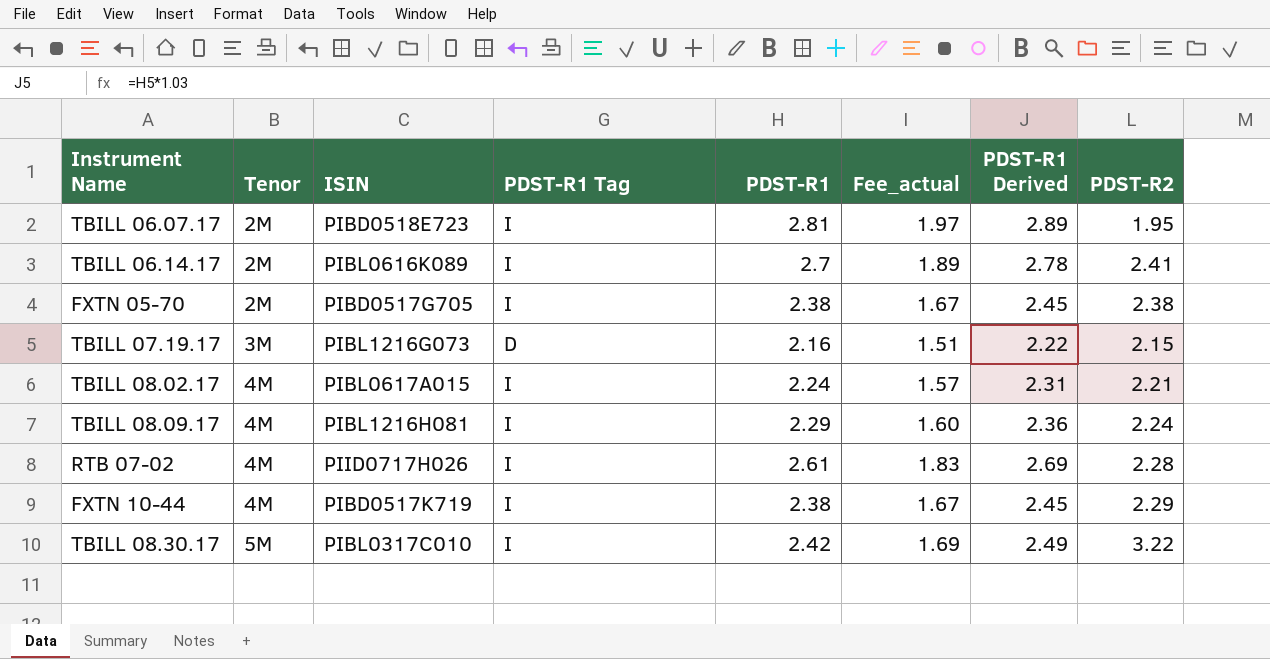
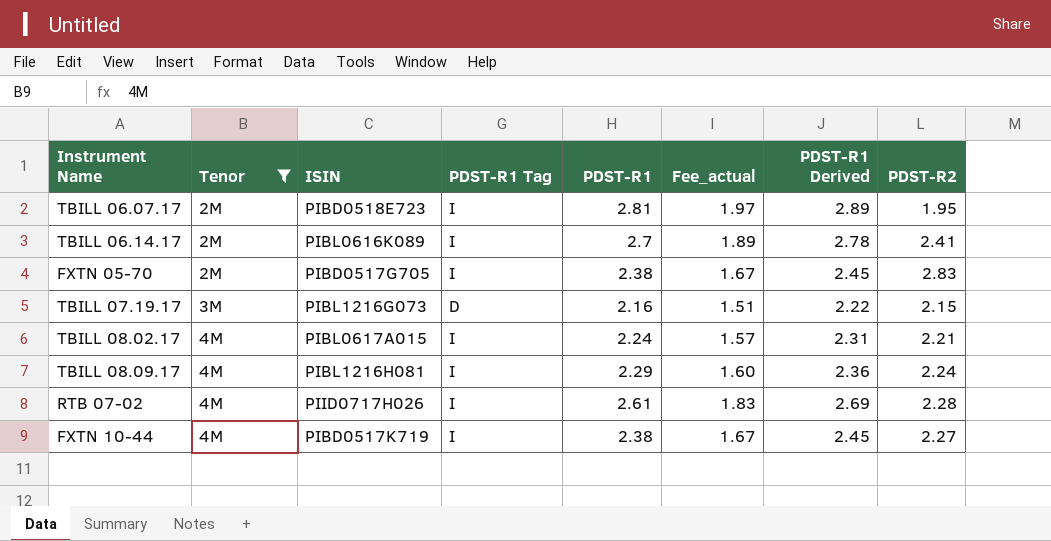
filter: none -> Tenor != 5M
FXTN 05-70 | PDST-R2: 2.38 -> 2.83
FXTN 10-44 | PDST-R2: 2.29 -> 2.27

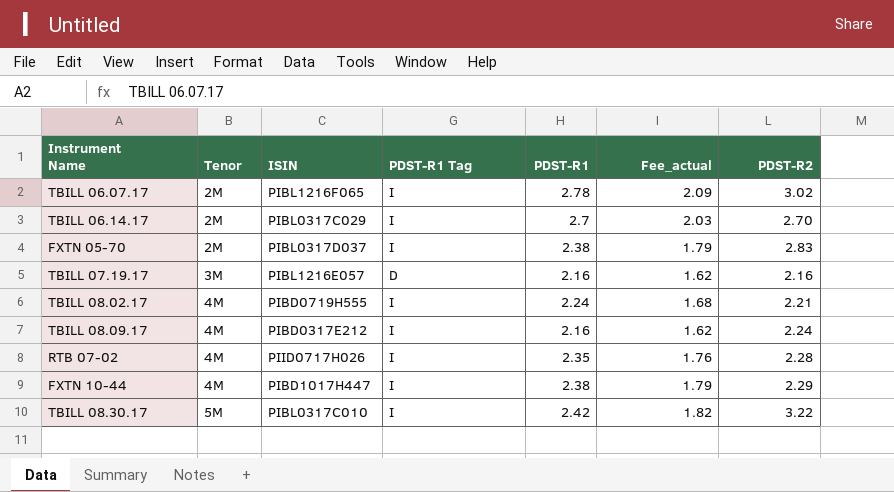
filter: Tenor != 5M -> none
column PDST-R1 Derived | formula: [PDST-R1] * 1.03 -> none
column Fee_actual | formula: [PDST-R1] * 0.7 -> [PDST-R1] * 0.75
TBILL 06.07.17 | ISIN: PIBD0518E723 -> PIBL1216F065
TBILL 06.07.17 | PDST-R1: 2.81 -> 2.78
TBILL 06.07.17 | PDST-R2: 1.95 -> 3.02
TBILL 06.14.17 | ISIN: PIBL0616K089 -> PIBL0317C029
TBILL 06.14.17 | PDST-R2: 2.41 -> 2.70
FXTN 05-70 | ISIN: PIBD0517G705 -> PIBL0317D037
TBILL 07.19.17 | ISIN: PIBL1216G073 -> PIBL1216E057
TBILL 07.19.17 | PDST-R2: 2.15 -> 2.16
TBILL 08.02.17 | ISIN: PIBL0617A015 -> PIBD0719H555
TBILL 08.09.17 | ISIN: PIBL1216H081 -> PIBD0317E212
TBILL 08.09.17 | PDST-R1: 2.29 -> 2.16
RTB 07-02 | PDST-R1: 2.61 -> 2.35
FXTN 10-44 | ISIN: PIBD0517K719 -> PIBD1017H447
FXTN 10-44 | PDST-R2: 2.27 -> 2.29

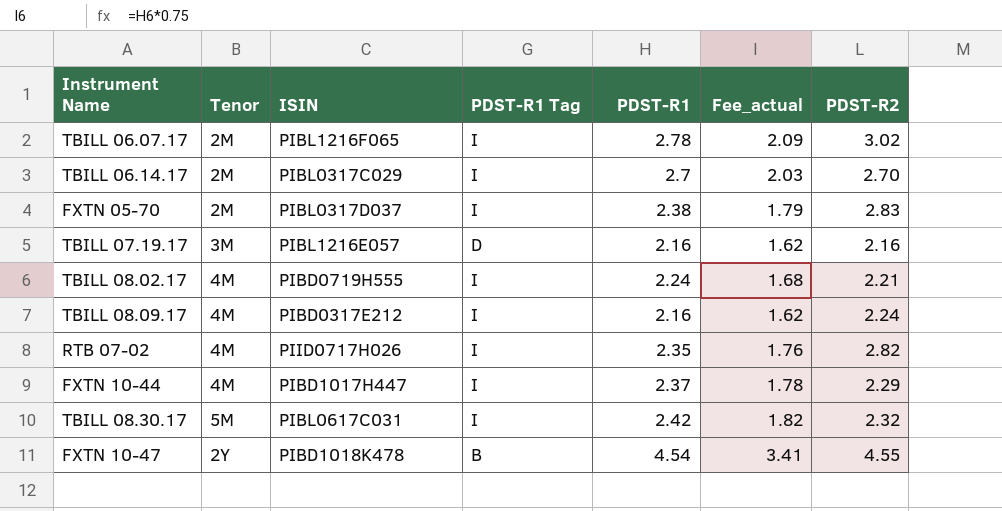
RTB 07-02 | PDST-R2: 2.28 -> 2.82
FXTN 10-44 | PDST-R1: 2.38 -> 2.37
FXTN 10-44 | Fee_actual: 1.79 -> 1.78
TBILL 08.30.17 | ISIN: PIBL0317C010 -> PIBL0617C031
TBILL 08.30.17 | PDST-R2: 3.22 -> 2.32
row FXTN 10-47: none -> 2Y | PIBD1018K478 | B | 4.54 | 3.41 | 4.55

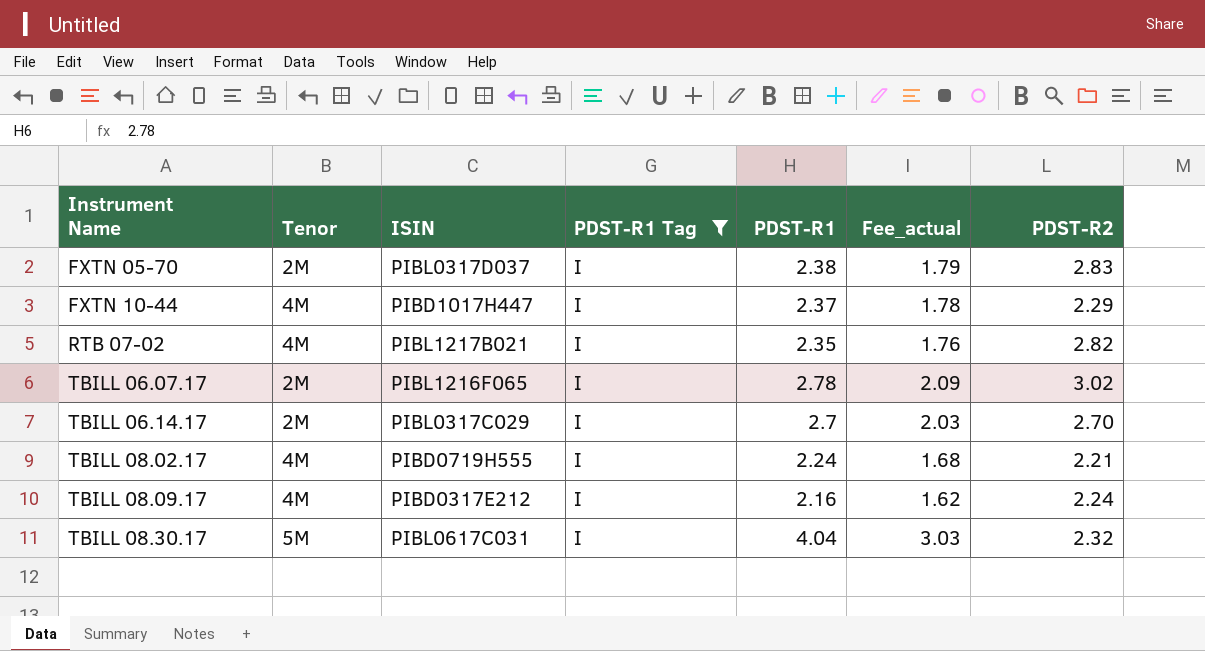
filter: none -> PDST-R1 Tag = I
row order: none -> Instrument Name ascending
RTB 07-02 | ISIN: PIID0717H026 -> PIBL1217B021
TBILL 08.30.17 | PDST-R1: 2.42 -> 4.04
TBILL 08.30.17 | Fee_actual: 1.82 -> 3.03

